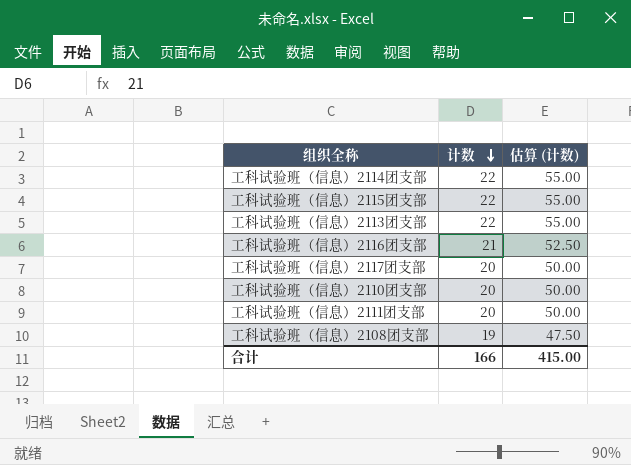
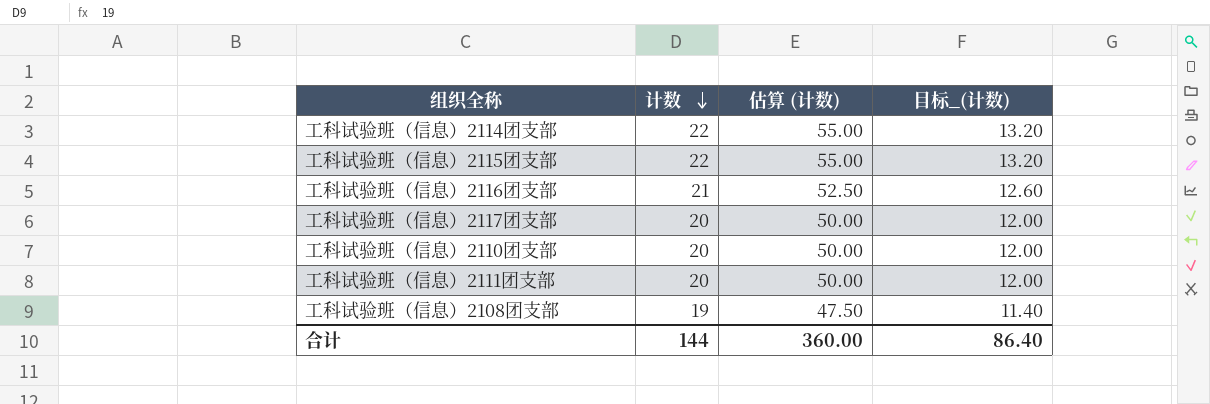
column 目标_(计数) | formula: none -> [计数] * 0.6
row 工科试验班（信息）2113团支部: 22 | 55.00 -> none
合计 | 计数: 166 -> 144
合计 | 估算 (计数): 415.00 -> 360.00

